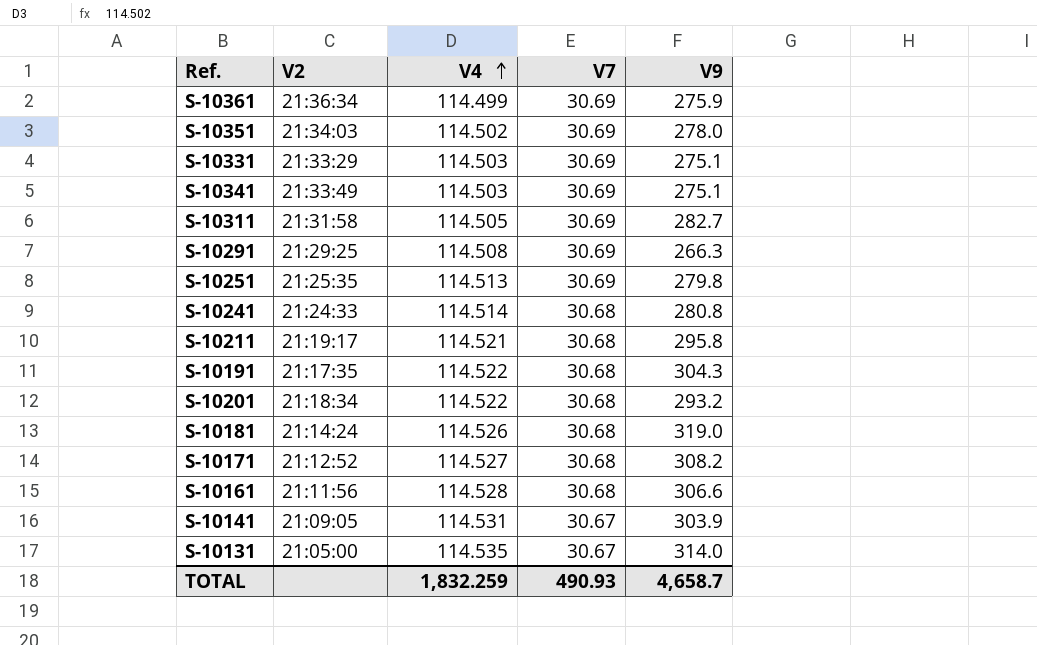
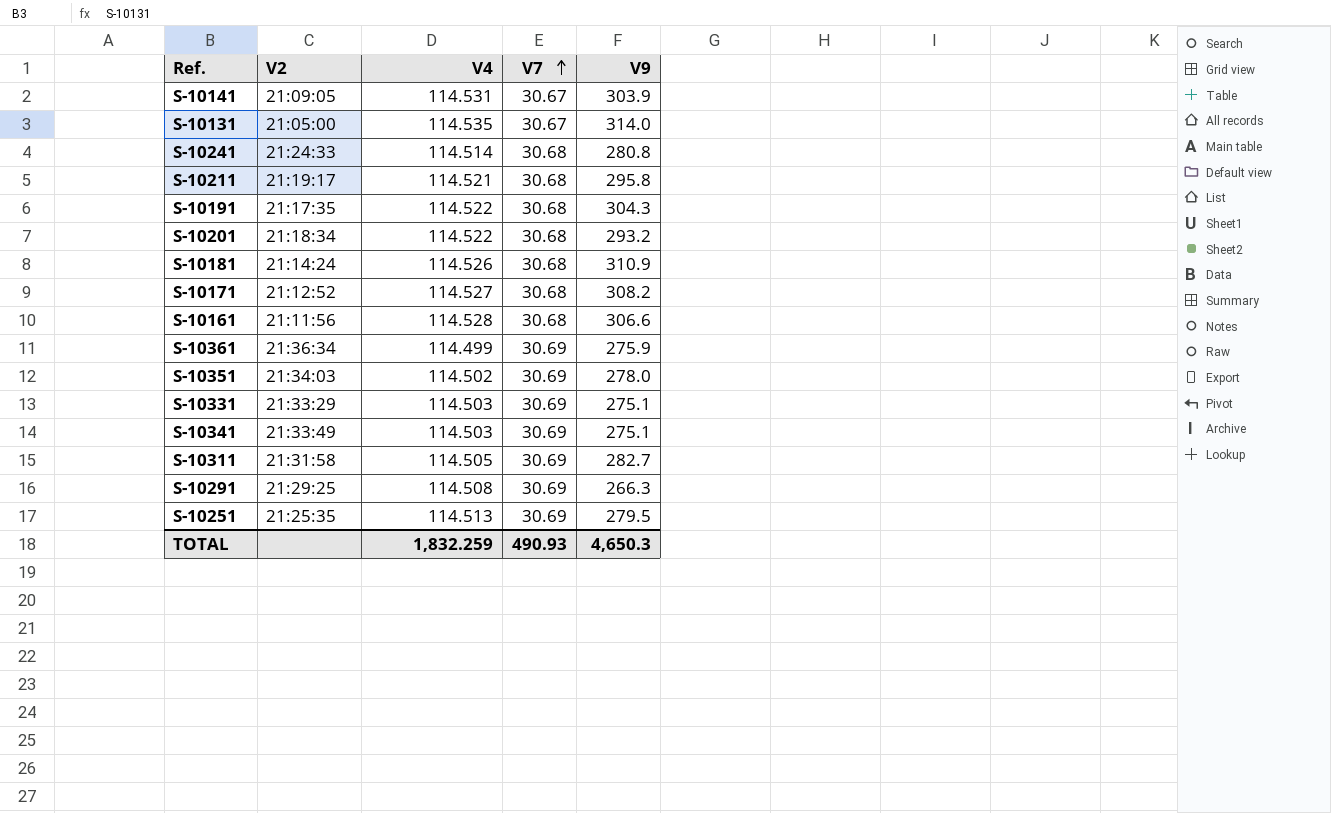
row order: V4 ascending -> V7 ascending
S-10181 | V9: 319.0 -> 310.9
S-10251 | V9: 279.8 -> 279.5
TOTAL | V9: 4,658.7 -> 4,650.3

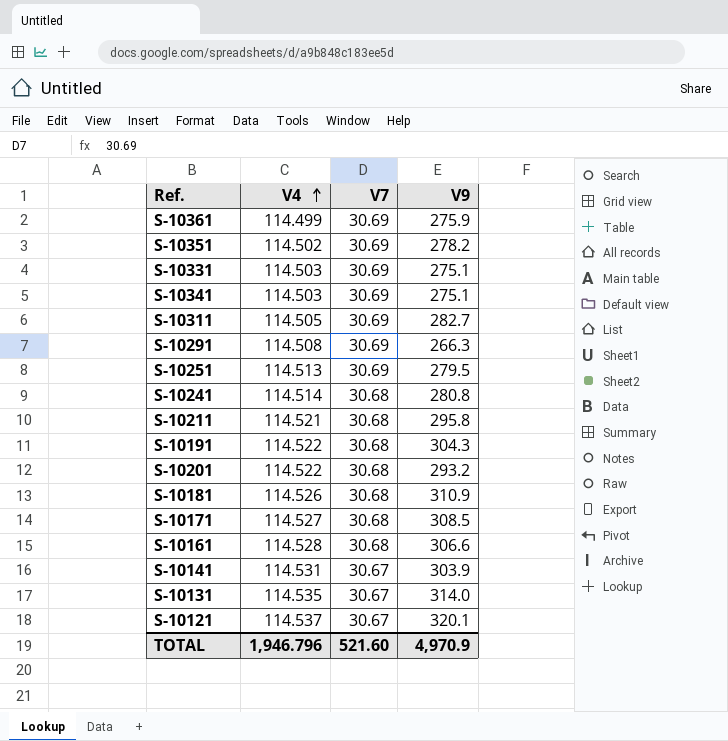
row order: V7 ascending -> V4 ascending
column V2 | position: 2 -> none
S-10351 | V9: 278.0 -> 278.2
S-10171 | V9: 308.2 -> 308.5
row S-10121: none -> 114.537 | 30.67 | 320.1
TOTAL | V4: 1,832.259 -> 1,946.796
TOTAL | V7: 490.93 -> 521.60
TOTAL | V9: 4,650.3 -> 4,970.9

